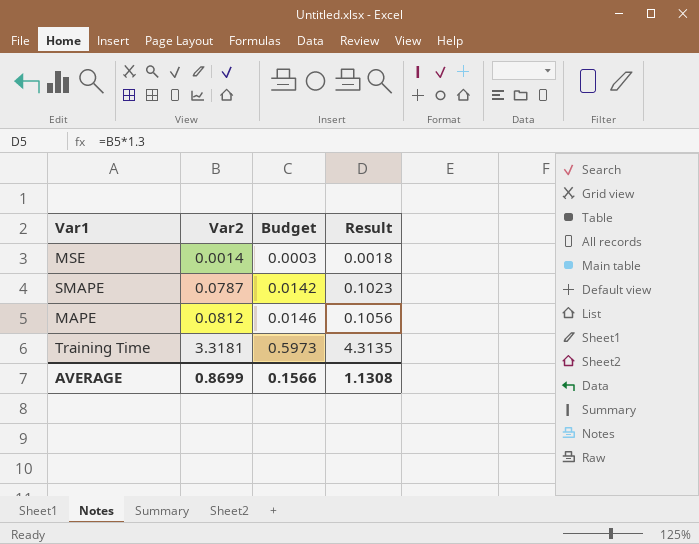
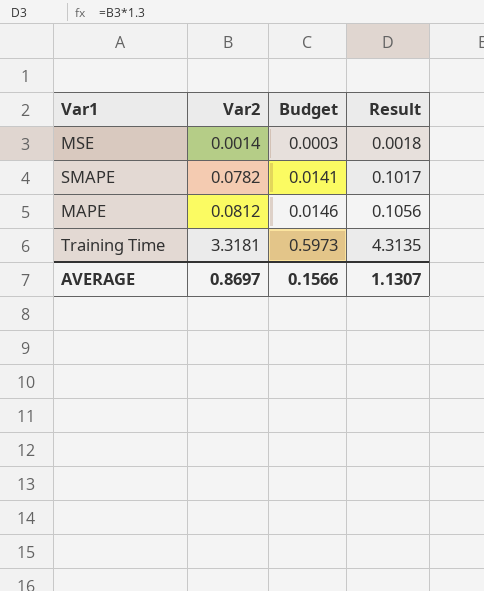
SMAPE | Var2: 0.0787 -> 0.0782
SMAPE | Budget: 0.0142 -> 0.0141
SMAPE | Result: 0.1023 -> 0.1017
AVERAGE | Var2: 0.8699 -> 0.8697
AVERAGE | Result: 1.1308 -> 1.1307

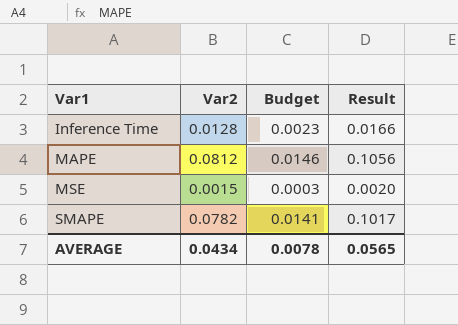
row order: Var2 ascending -> Var1 ascending
row Training Time: 3.3181 | 0.5973 | 4.3135 -> none
row Inference Time: none -> 0.0128 | 0.0023 | 0.0166
MSE | Var2: 0.0014 -> 0.0015
MSE | Result: 0.0018 -> 0.0020
AVERAGE | Var2: 0.8697 -> 0.0434
AVERAGE | Budget: 0.1566 -> 0.0078
AVERAGE | Result: 1.1307 -> 0.0565

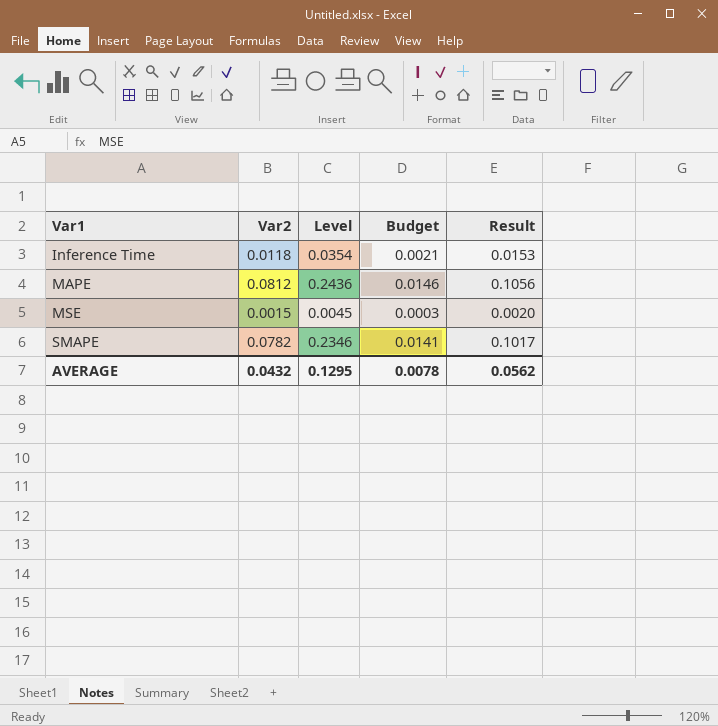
column Level | formula: none -> [Var2] * 3
Inference Time | Var2: 0.0128 -> 0.0118
Inference Time | Budget: 0.0023 -> 0.0021
Inference Time | Result: 0.0166 -> 0.0153
AVERAGE | Var2: 0.0434 -> 0.0432
AVERAGE | Result: 0.0565 -> 0.0562

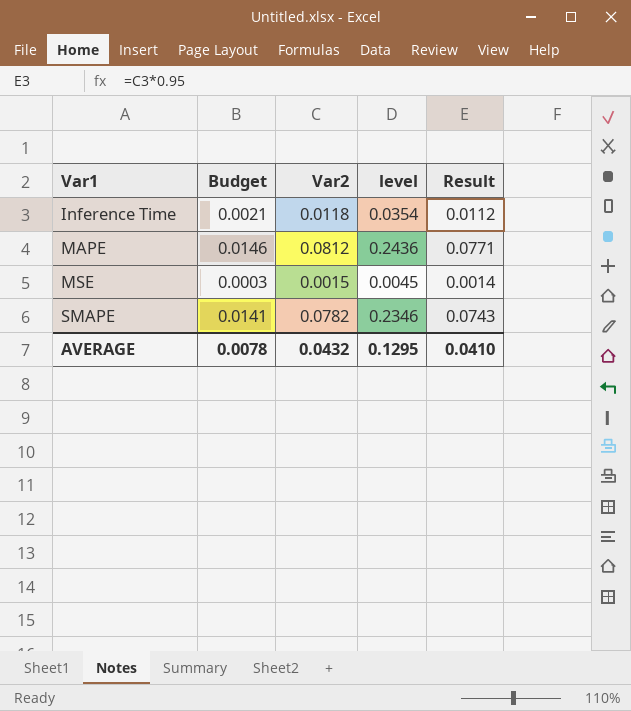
column Budget | position: 4 -> 2
column name: Level -> level
column Result | formula: [Var2] * 1.3 -> [Var2] * 0.95
AVERAGE | Result: 0.0562 -> 0.0410

